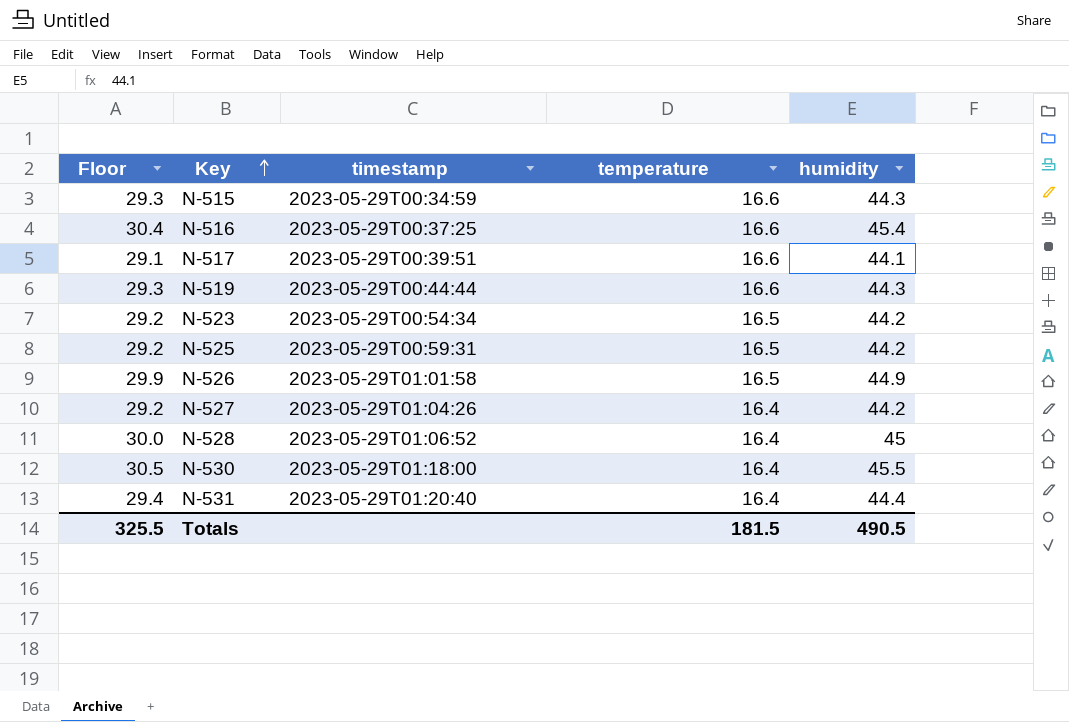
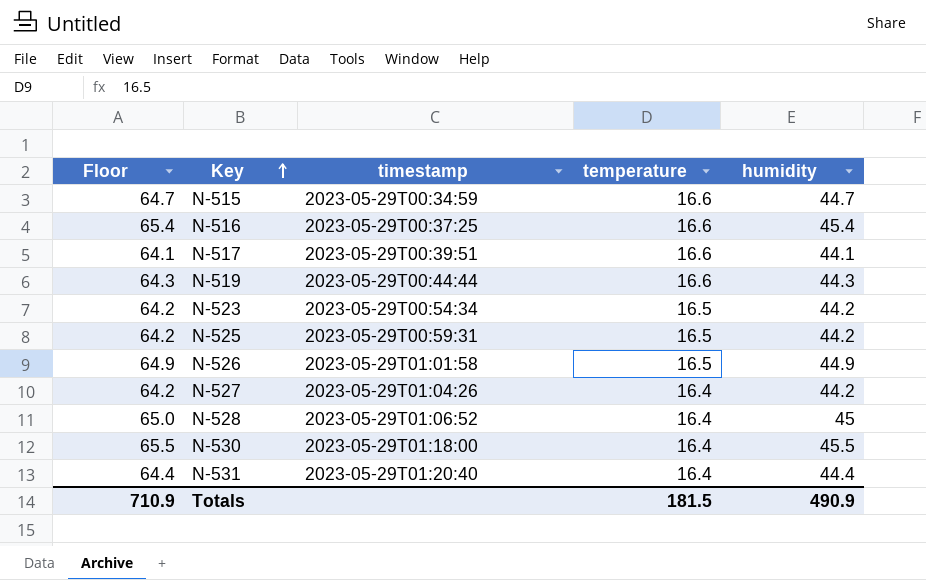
column Floor | formula: [humidity] - 15 -> [humidity] + 20
N-515 | humidity: 44.3 -> 44.7
Totals | Floor: 325.5 -> 710.9
Totals | humidity: 490.5 -> 490.9

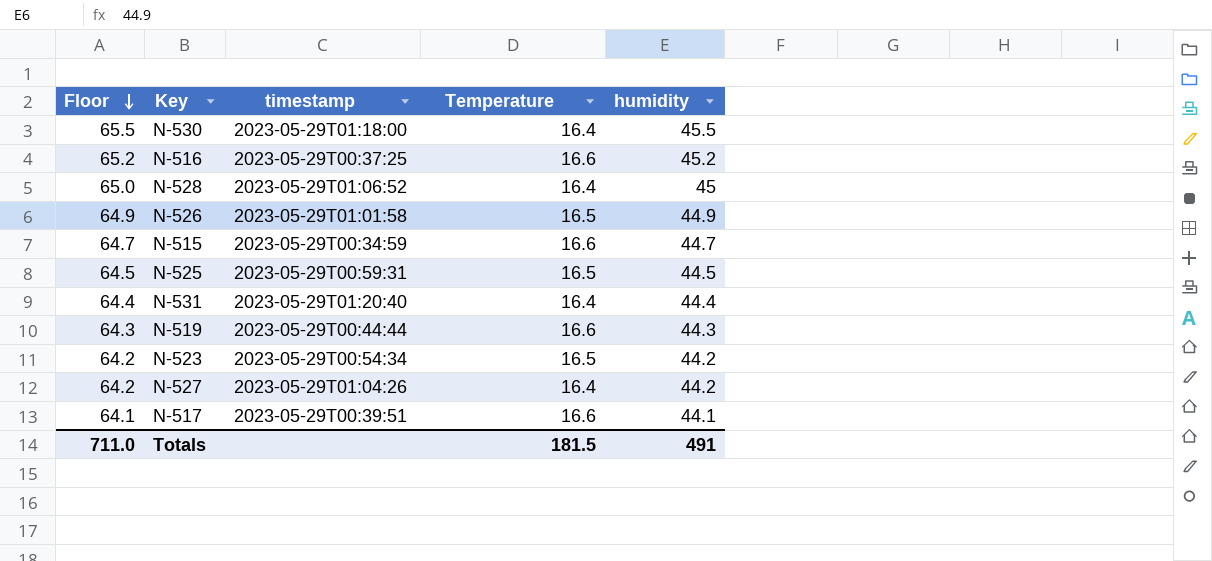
row order: Key ascending -> Floor descending
column name: temperature -> Temperature
N-516 | Floor: 65.4 -> 65.2
N-516 | humidity: 45.4 -> 45.2
N-525 | Floor: 64.2 -> 64.5
N-525 | humidity: 44.2 -> 44.5
Totals | Floor: 710.9 -> 711.0
Totals | humidity: 490.9 -> 491

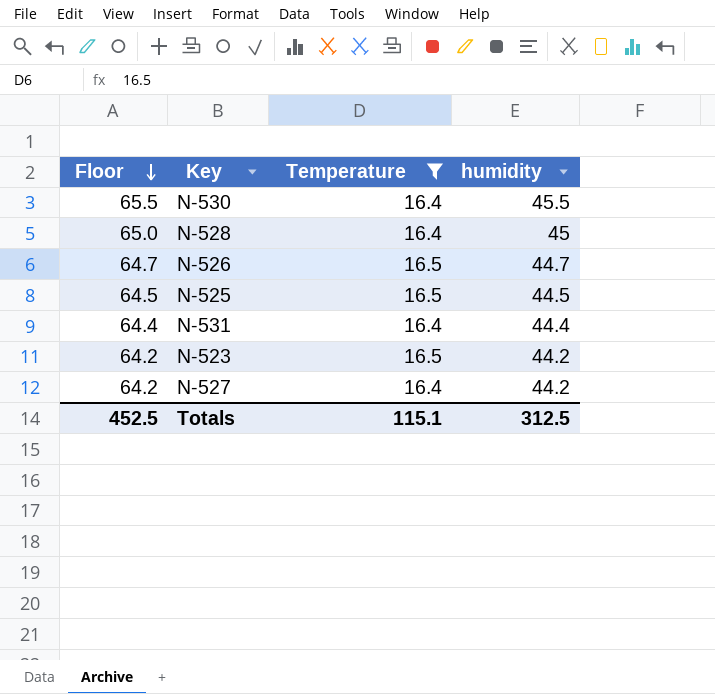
filter: none -> Temperature != 16.6
column timestamp | position: 3 -> none
N-526 | Floor: 64.9 -> 64.7
N-526 | humidity: 44.9 -> 44.7
Totals | Floor: 711.0 -> 452.5
Totals | Temperature: 181.5 -> 115.1
Totals | humidity: 491 -> 312.5

